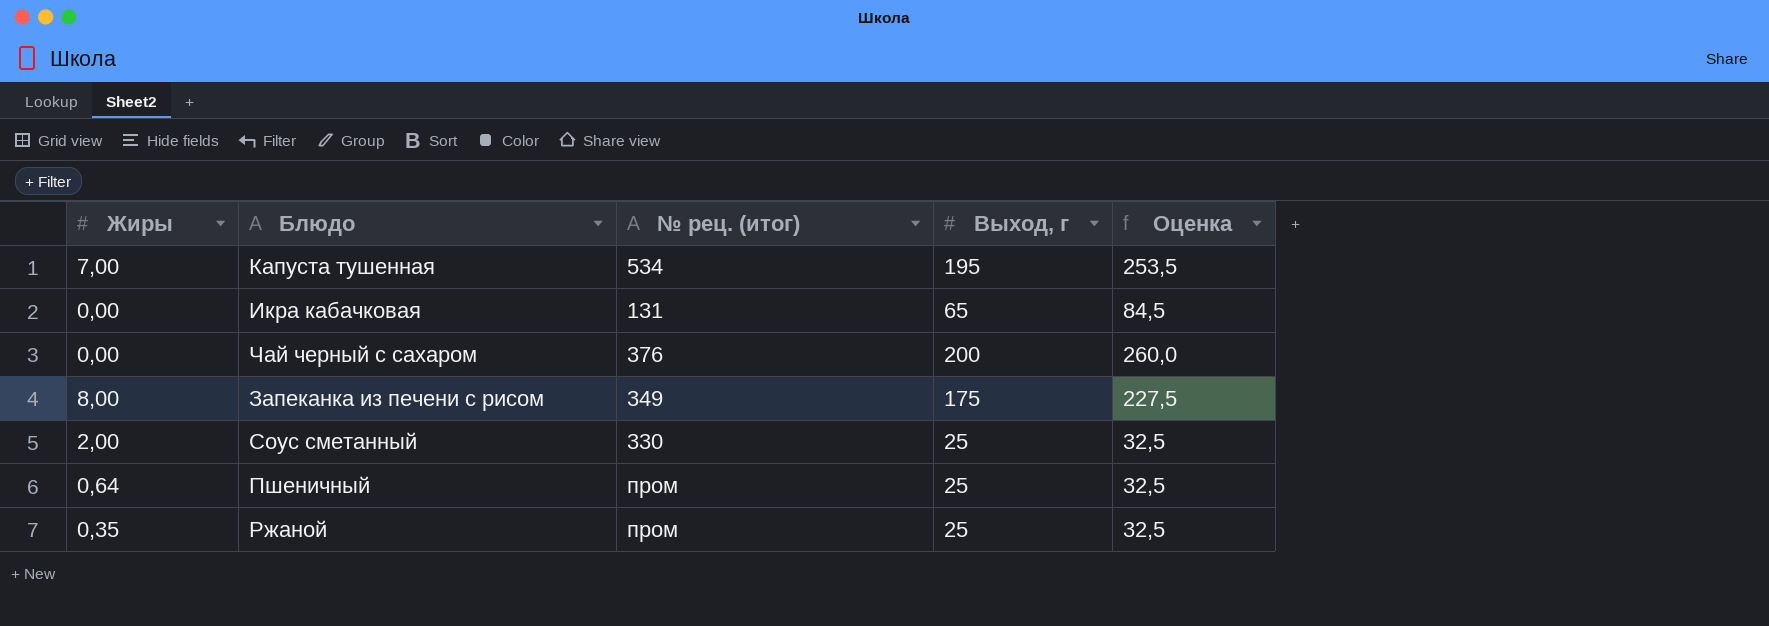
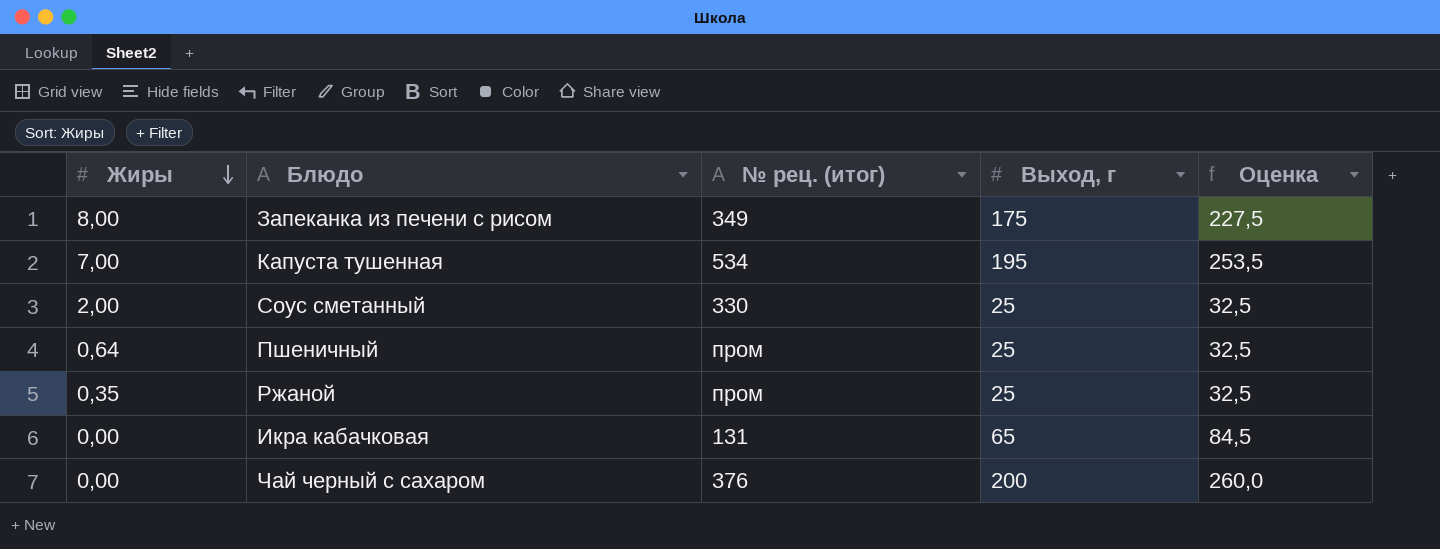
row order: none -> Жиры descending

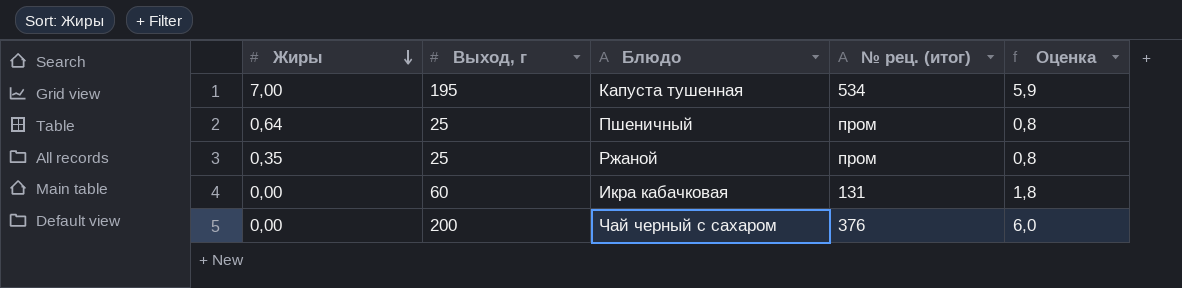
column Выход, г | position: 4 -> 2
column Оценка | formula: [Выход, г] * 1,3 -> [Выход, г] * 0,03
row Запеканка из печени с рисом: 8,00 | 349 | 175 | 227,5 -> none
row Соус сметанный: 2,00 | 330 | 25 | 32,5 -> none
Икра кабачковая | Выход, г: 65 -> 60

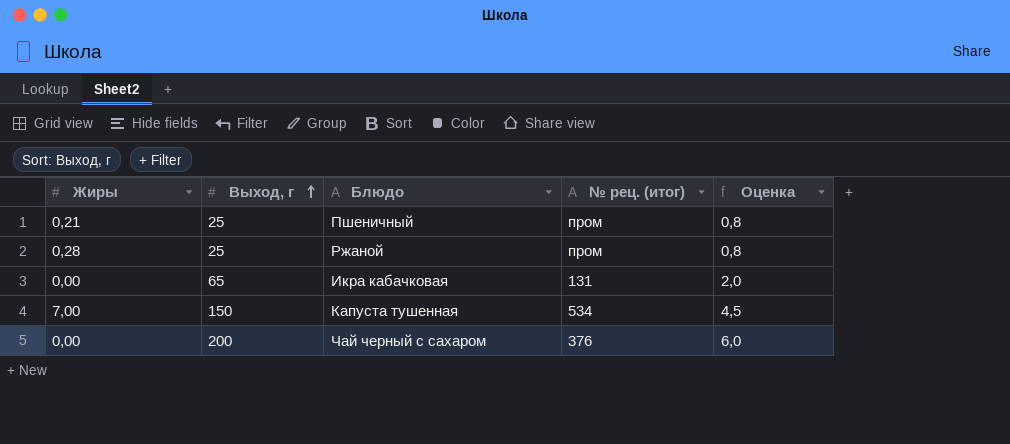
row order: Жиры descending -> Выход, г ascending
Пшеничный | Жиры: 0,64 -> 0,21
Ржаной | Жиры: 0,35 -> 0,28
Икра кабачковая | Выход, г: 60 -> 65
Икра кабачковая | Оценка: 1,8 -> 2,0
Капуста тушенная | Выход, г: 195 -> 150
Капуста тушенная | Оценка: 5,9 -> 4,5

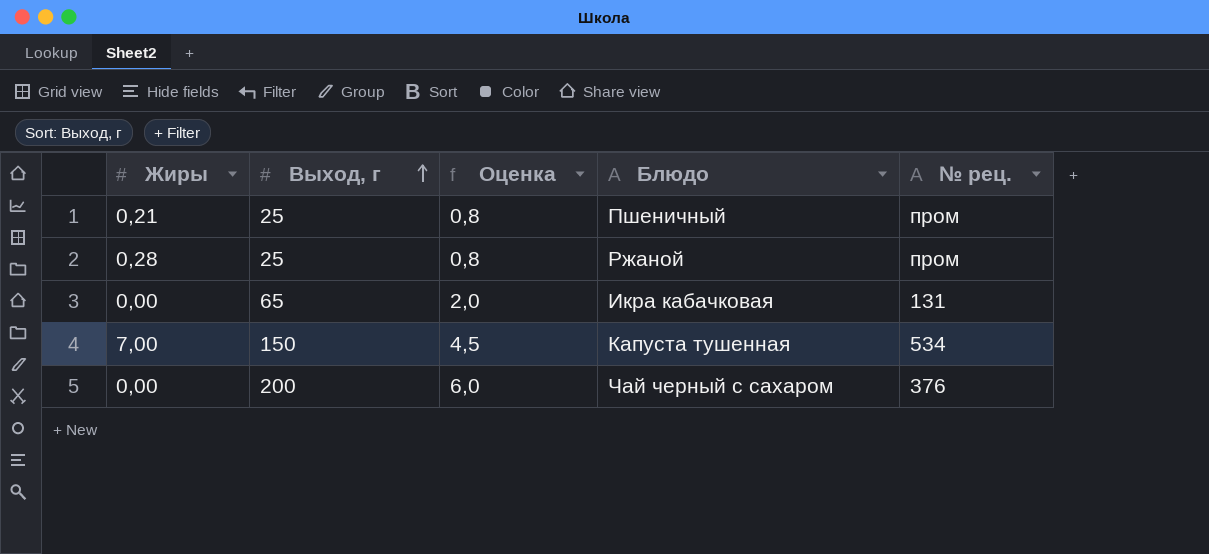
column Оценка | position: 5 -> 3
column name: № рец. (итог) -> № рец.

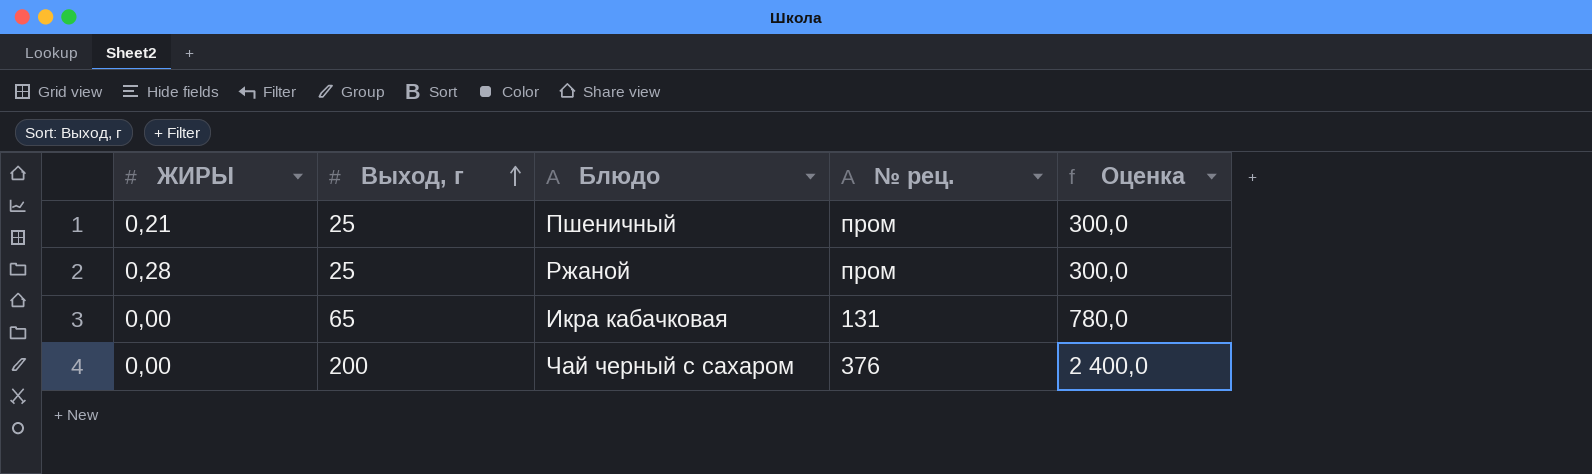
column name: Жиры -> ЖИРЫ
column Оценка | formula: [Выход, г] * 0,03 -> [Выход, г] * 12
column Оценка | position: 3 -> 5
row Капуста тушенная: 7,00 | 150 | 4,5 | 534 -> none

